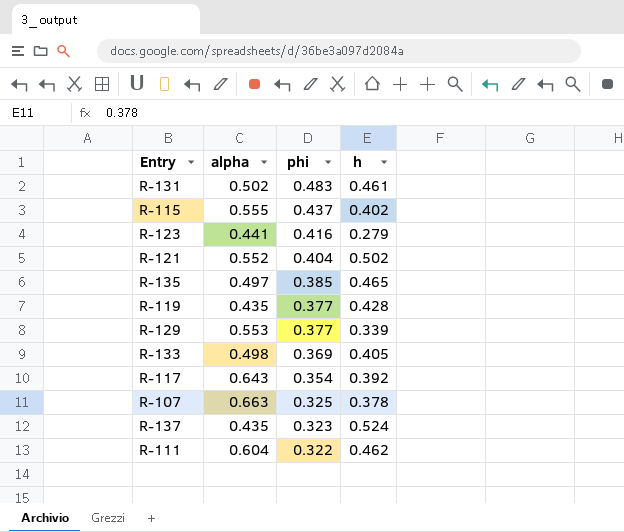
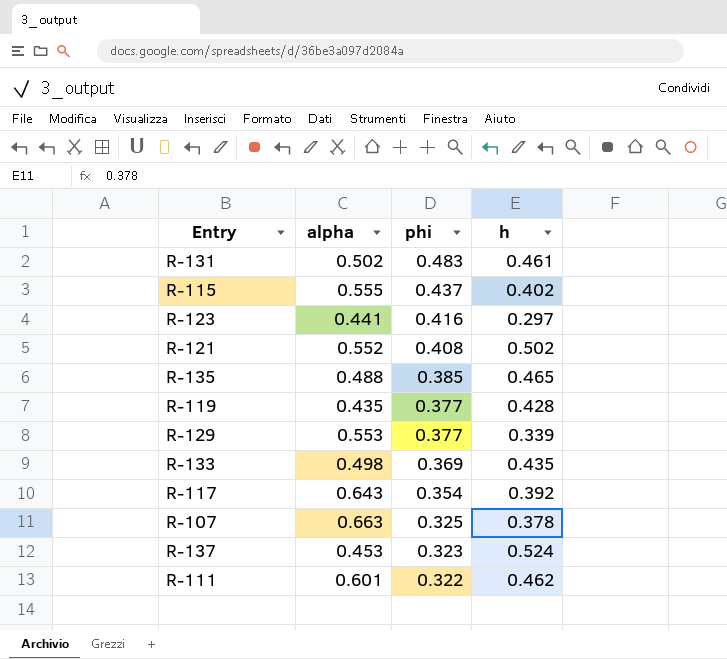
R-123 | h: 0.279 -> 0.297
R-121 | phi: 0.404 -> 0.408
R-135 | alpha: 0.497 -> 0.488
R-133 | h: 0.405 -> 0.435
R-137 | alpha: 0.435 -> 0.453
R-111 | alpha: 0.604 -> 0.601

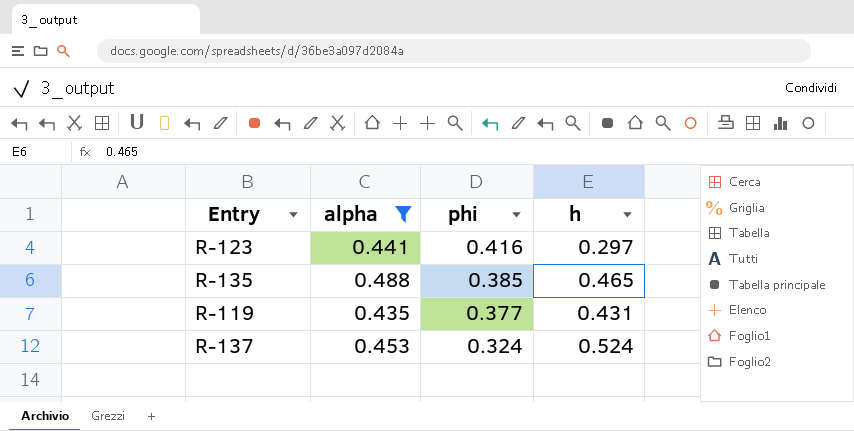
filter: none -> alpha <= 0.488
R-119 | h: 0.428 -> 0.431
R-137 | phi: 0.323 -> 0.324

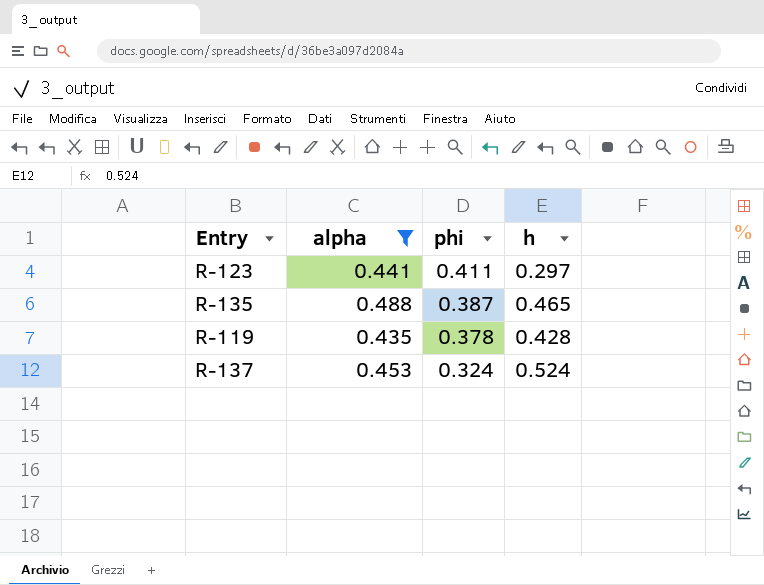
R-123 | phi: 0.416 -> 0.411
R-135 | phi: 0.385 -> 0.387
R-119 | phi: 0.377 -> 0.378
R-119 | h: 0.431 -> 0.428

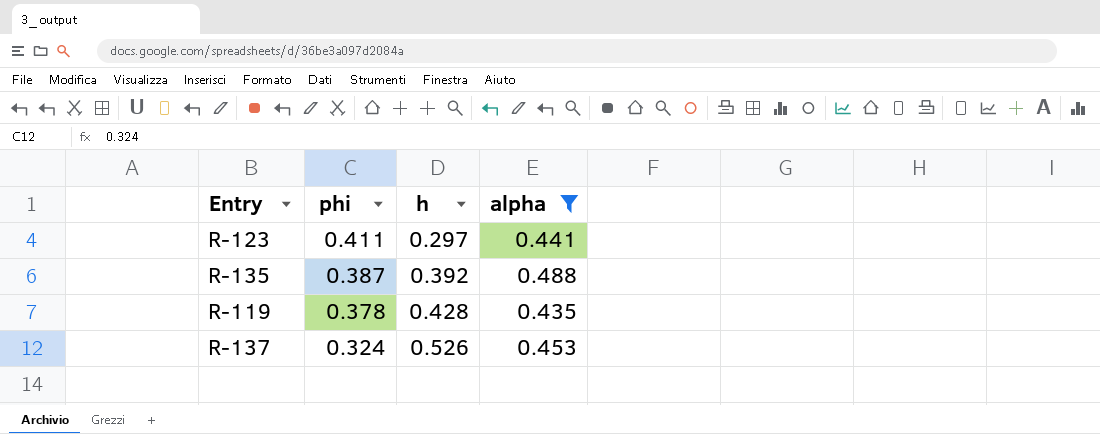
column alpha | position: 2 -> 4
R-135 | h: 0.465 -> 0.392
R-137 | h: 0.524 -> 0.526

